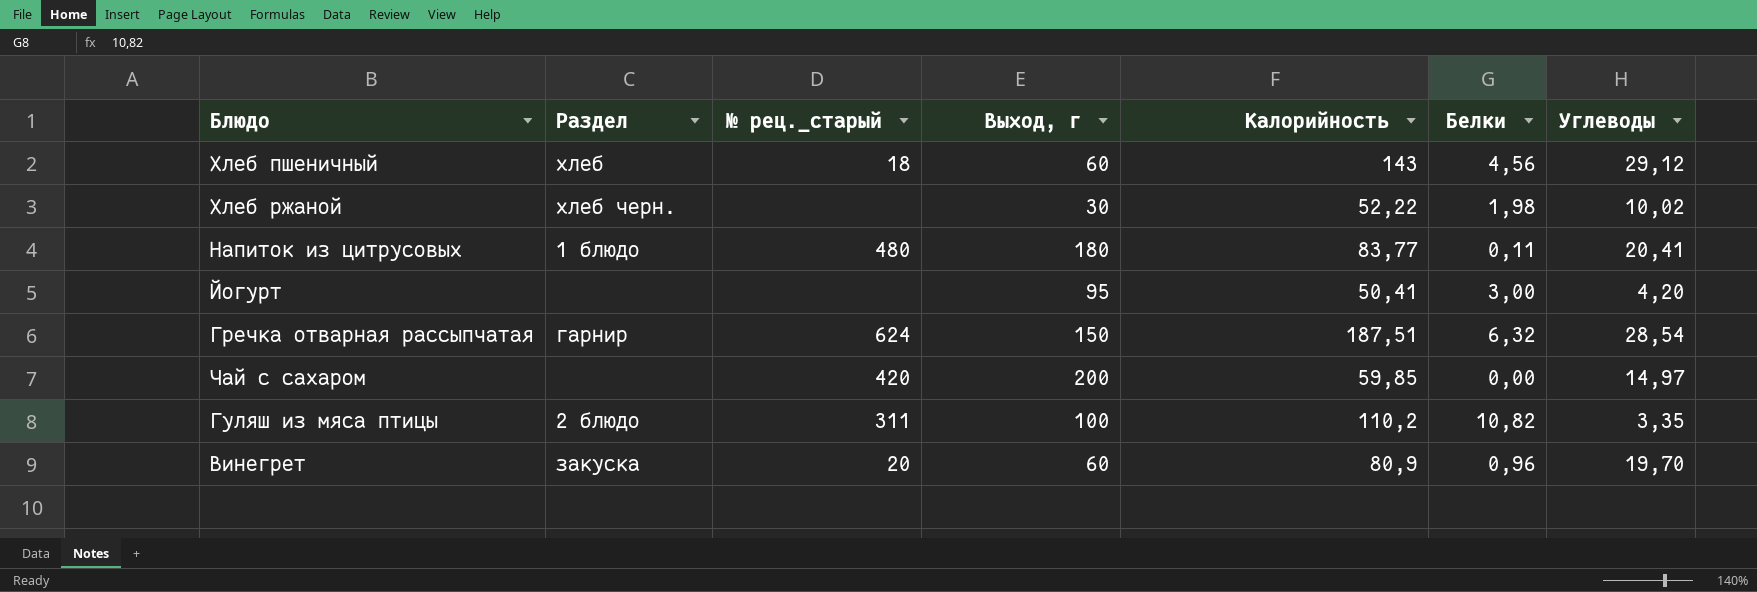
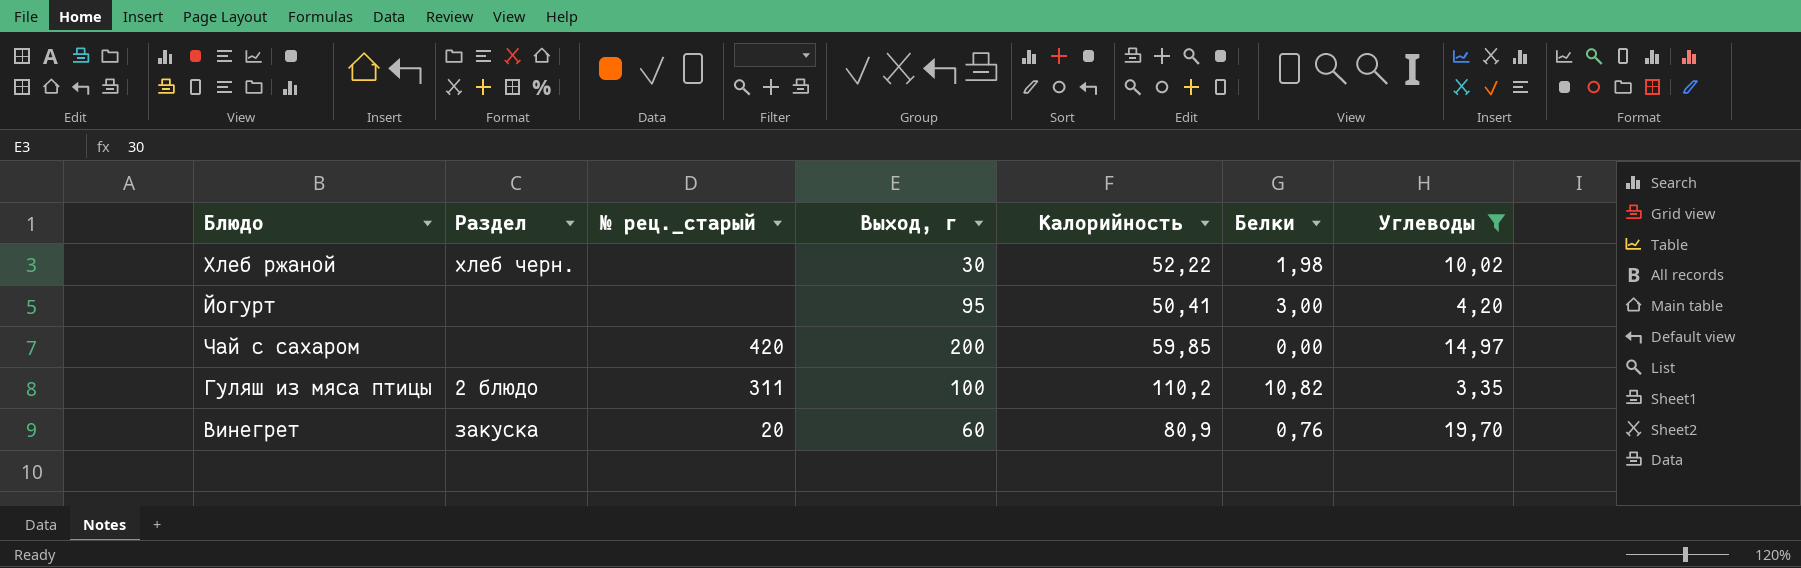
filter: none -> Углеводы <= 19,70
Винегрет | Белки: 0,96 -> 0,76

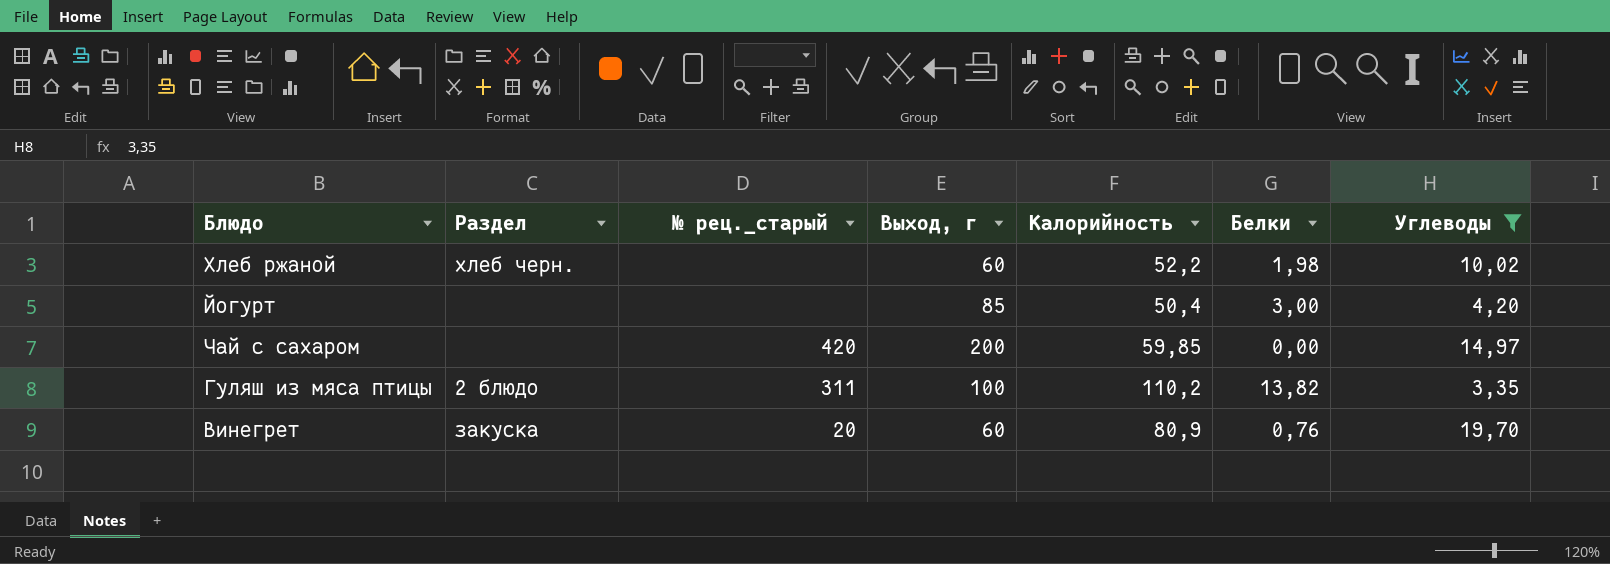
Хлеб ржаной | Выход, г: 30 -> 60
Хлеб ржаной | Калорийность: 52,22 -> 52,2
Йогурт | Выход, г: 95 -> 85
Йогурт | Калорийность: 50,41 -> 50,4
Гуляш из мяса птицы | Белки: 10,82 -> 13,82

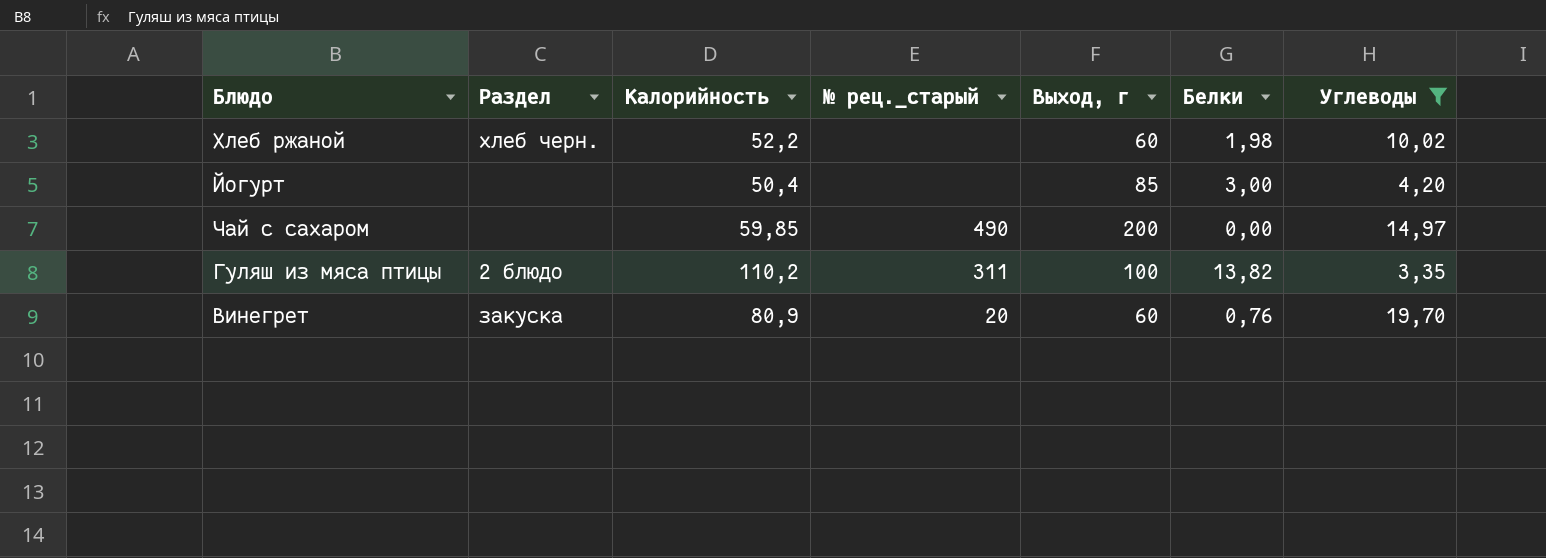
column Калорийность | position: 5 -> 3
Чай с сахаром | № рец._старый: 420 -> 490

